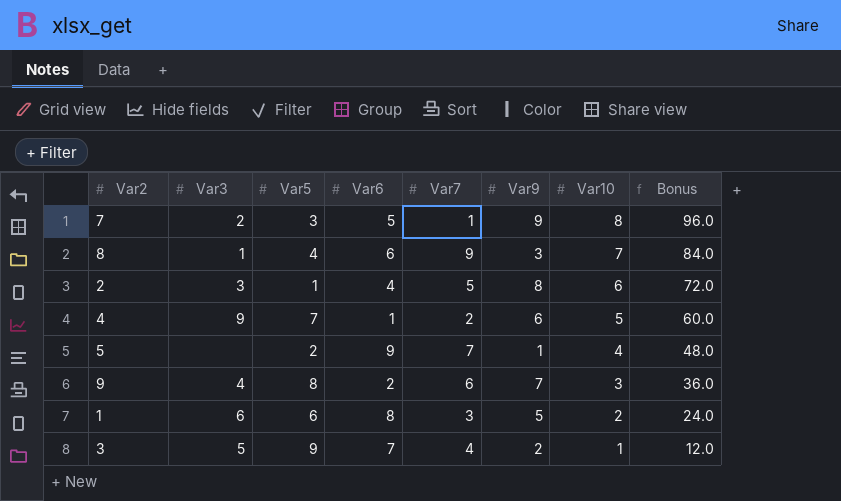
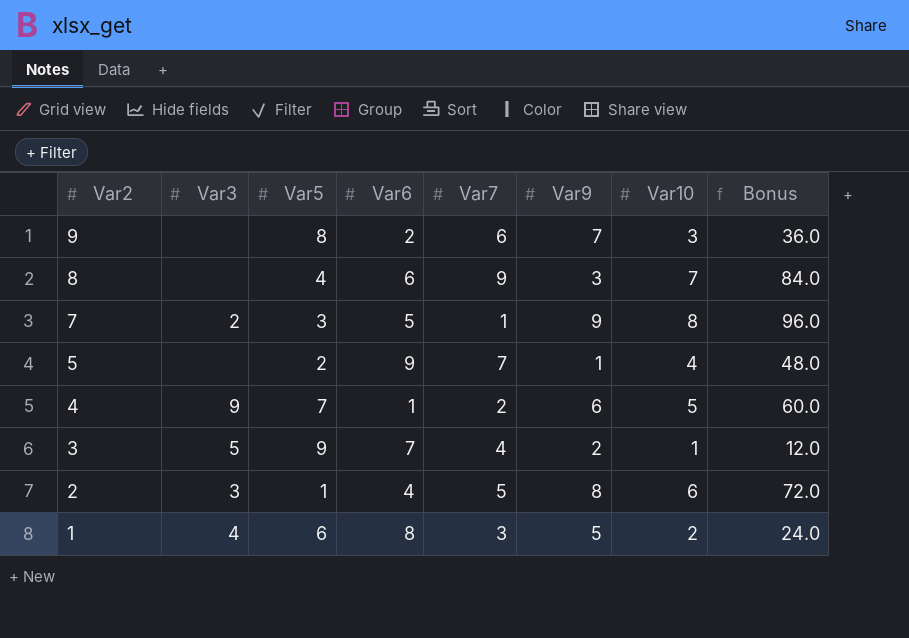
row order: Var10 descending -> Var2 descending
9 | Var3: 4 -> none
8 | Var3: 1 -> none
1 | Var3: 6 -> 4

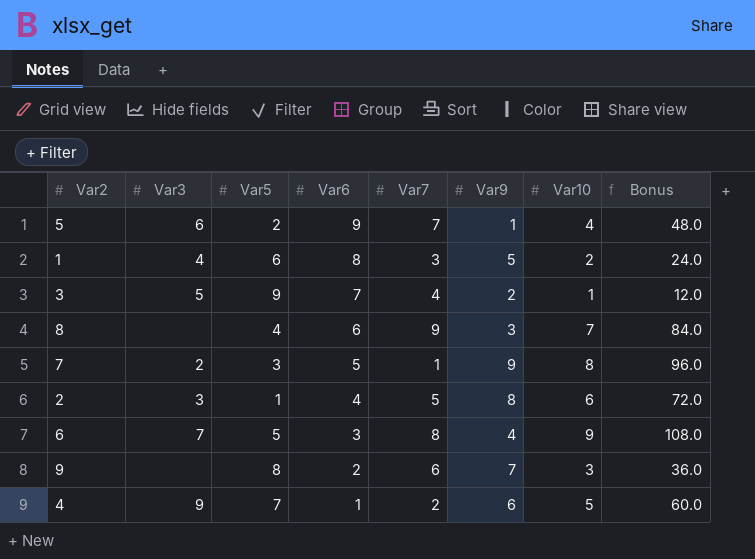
row order: Var2 descending -> Var6 descending
5 | Var3: none -> 6
row 6: none -> 7 | 5 | 3 | 8 | 4 | 9 | 108.0

